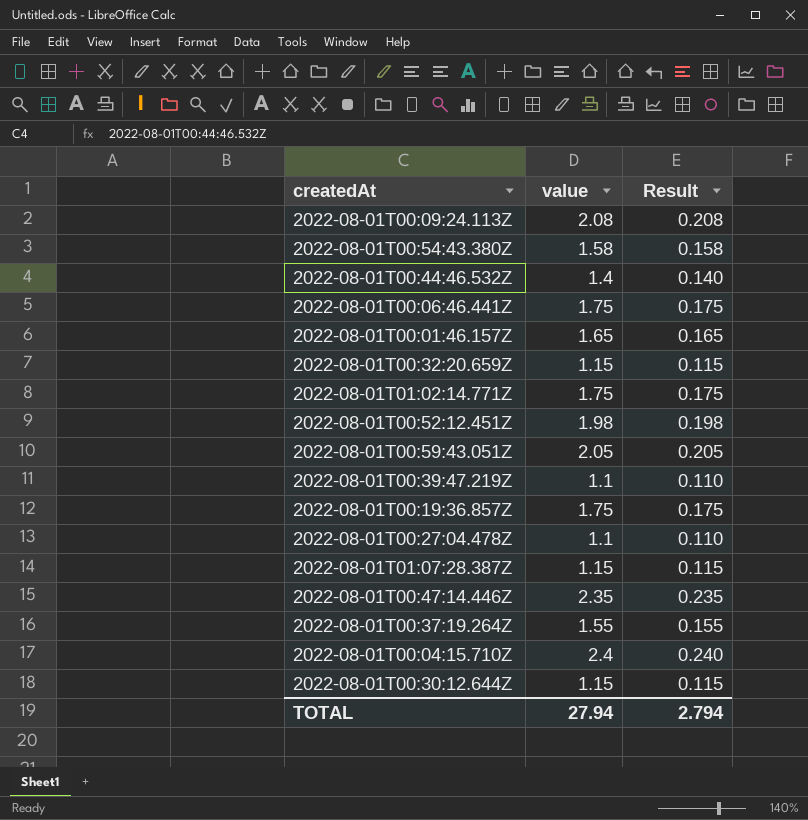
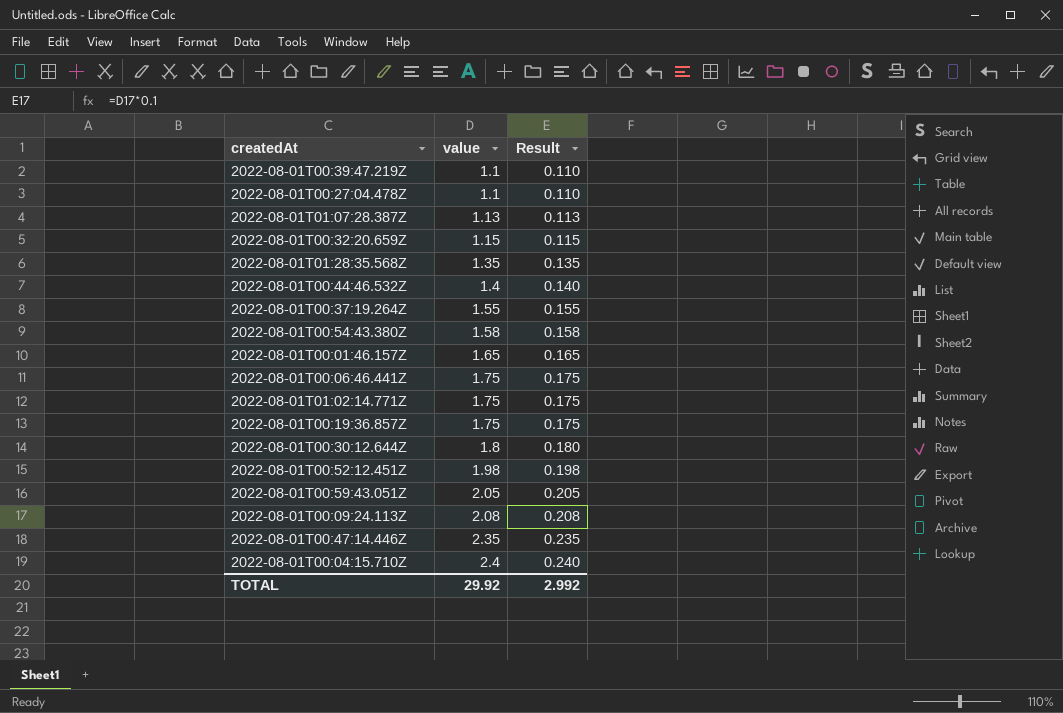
row order: none -> value ascending
2022-08-01T01:07:28.387Z | value: 1.15 -> 1.13
2022-08-01T01:07:28.387Z | Result: 0.115 -> 0.113
row 2022-08-01T01:28:35.568Z: none -> 1.35 | 0.135
2022-08-01T00:30:12.644Z | value: 1.15 -> 1.8
2022-08-01T00:30:12.644Z | Result: 0.115 -> 0.180
TOTAL | value: 27.94 -> 29.92
TOTAL | Result: 2.794 -> 2.992

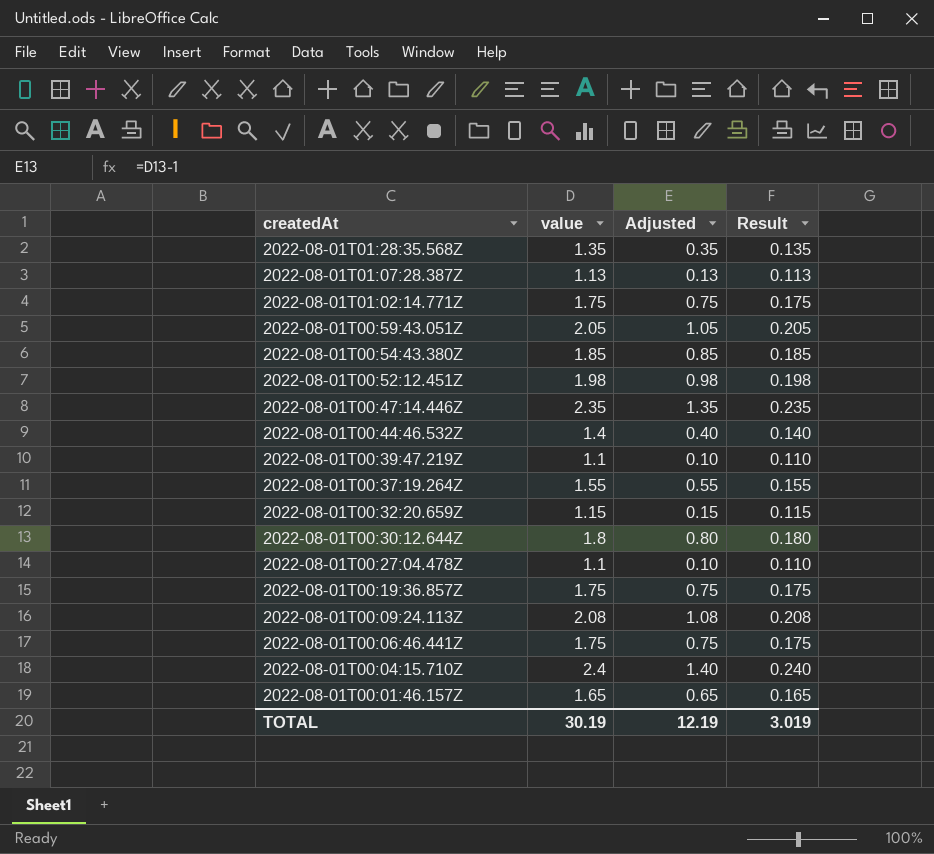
row order: value ascending -> createdAt descending
column Adjusted | formula: none -> [value] - 1
2022-08-01T00:54:43.380Z | value: 1.58 -> 1.85
2022-08-01T00:54:43.380Z | Result: 0.158 -> 0.185
TOTAL | value: 29.92 -> 30.19
TOTAL | Result: 2.992 -> 3.019

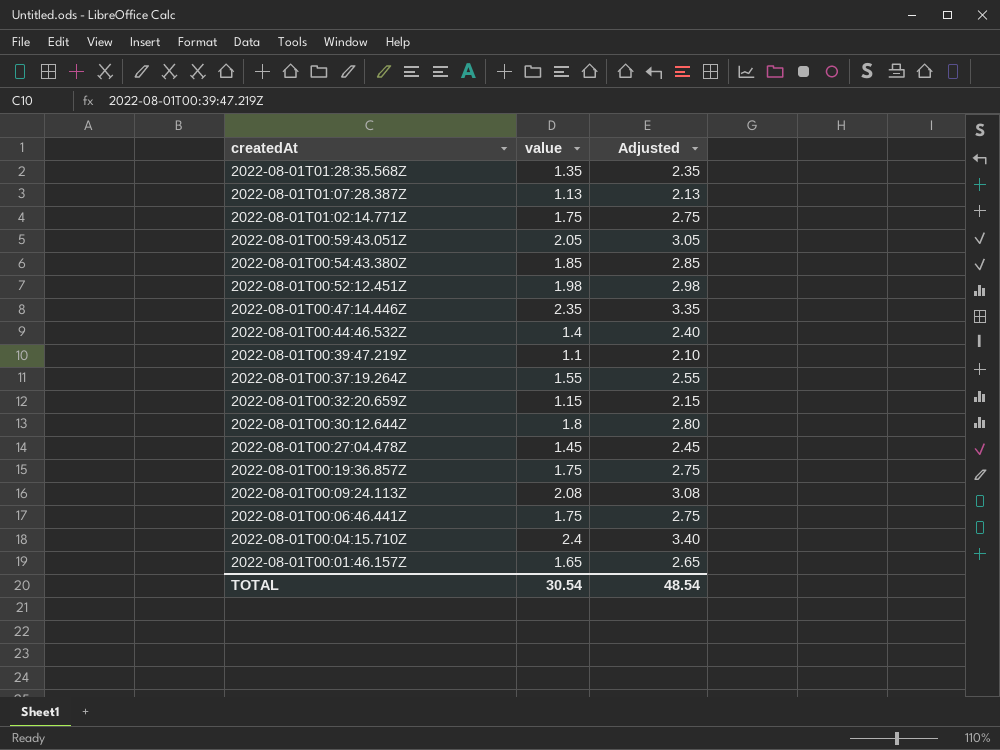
column Result | formula: [value] * 0.1 -> none
column Adjusted | formula: [value] - 1 -> [value] + 1
2022-08-01T00:27:04.478Z | value: 1.1 -> 1.45
TOTAL | value: 30.19 -> 30.54
TOTAL | Adjusted: 12.19 -> 48.54

